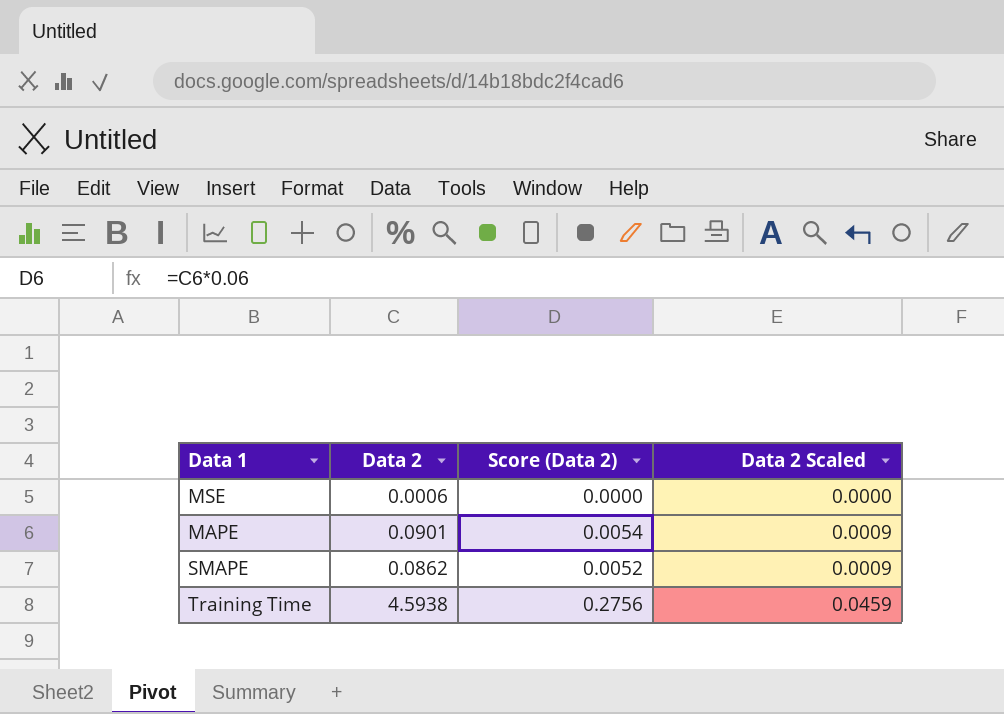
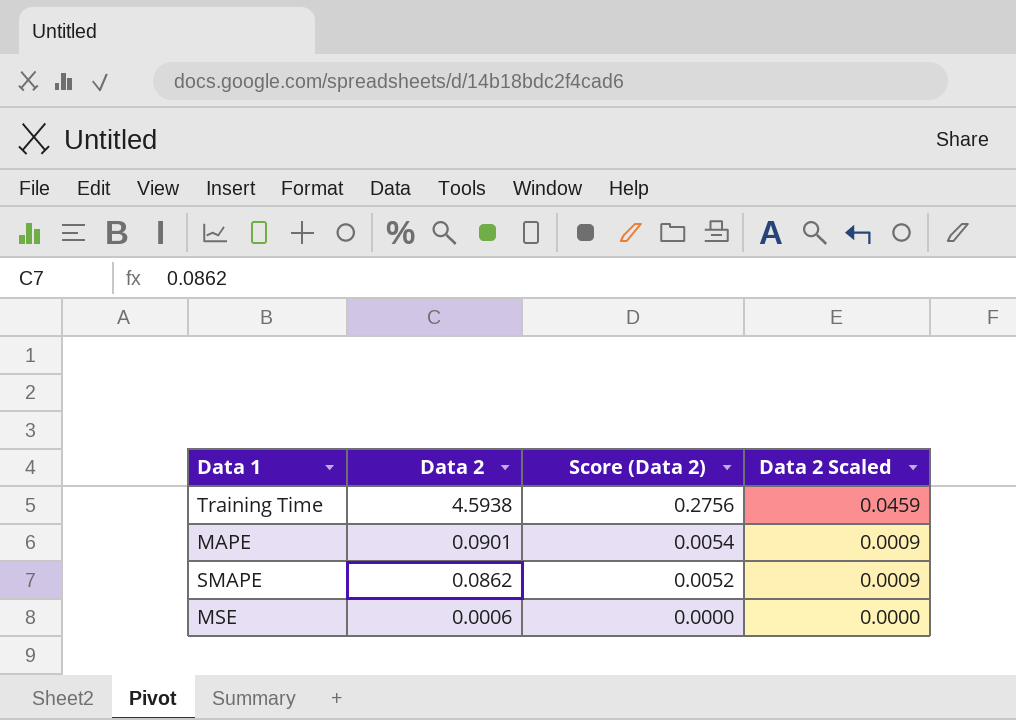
row order: Data 2 Scaled ascending -> Data 2 descending

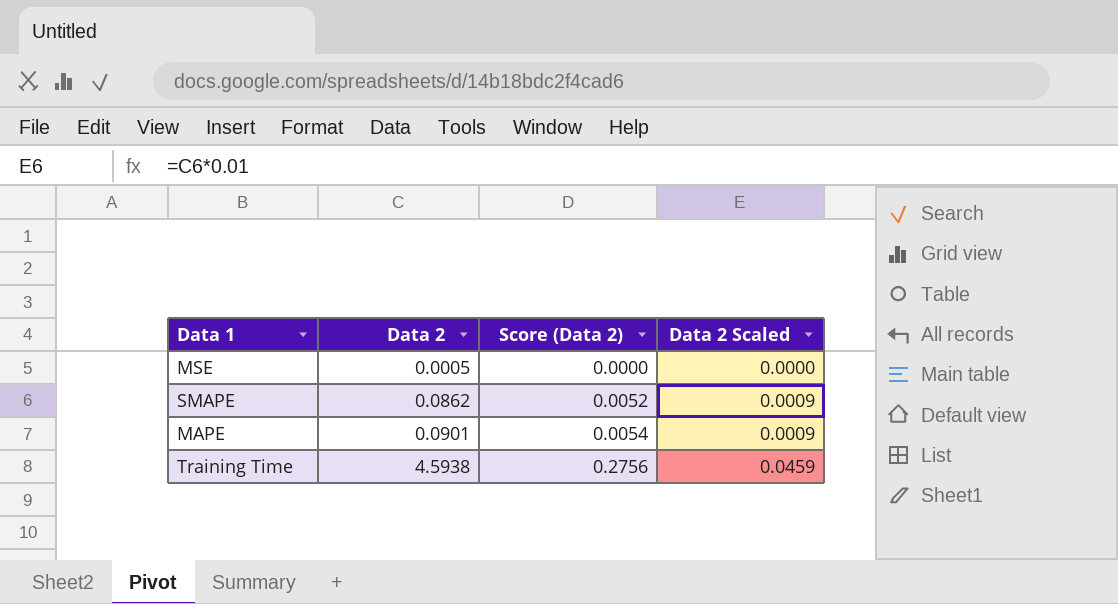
row order: Data 2 descending -> Data 2 ascending
MSE | Data 2: 0.0006 -> 0.0005

